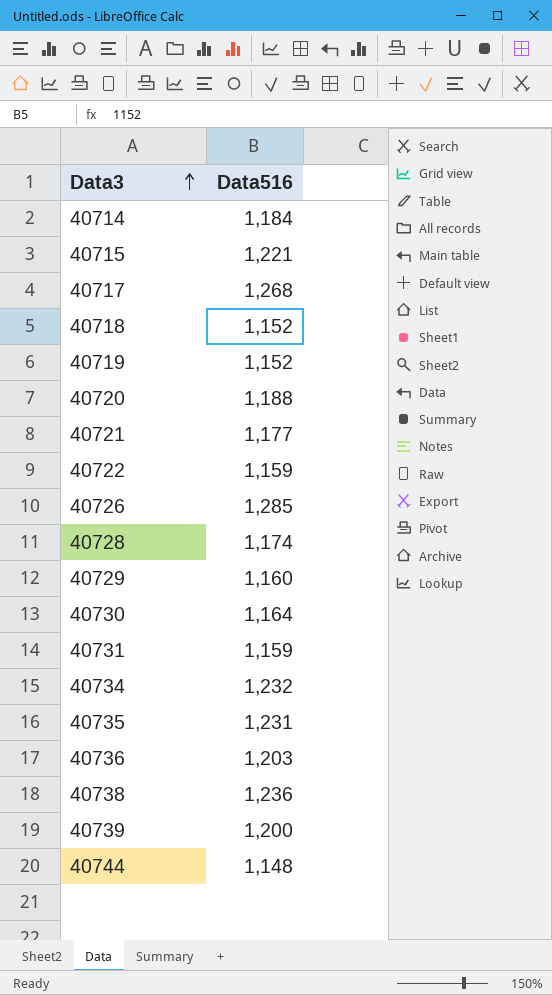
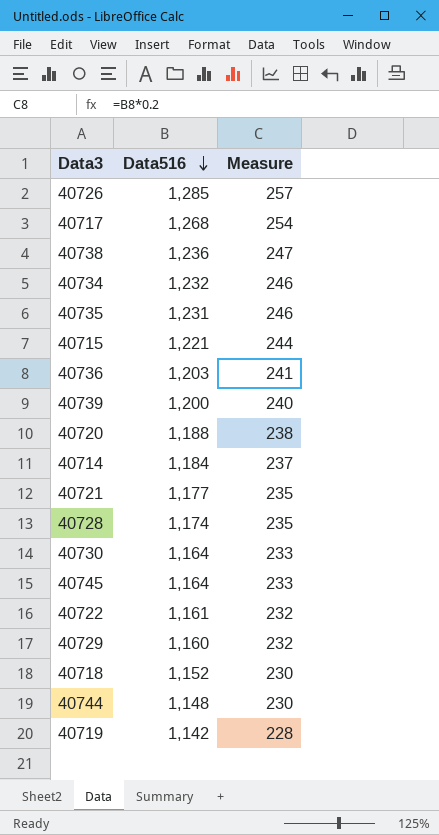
row order: Data3 ascending -> Data516 descending
column Measure | formula: none -> [Data516] * 0.2
row 40731: 1,159 -> none
row 40745: none -> 1,164 | 233
40722 | Data516: 1,159 -> 1,161
40719 | Data516: 1,152 -> 1,142

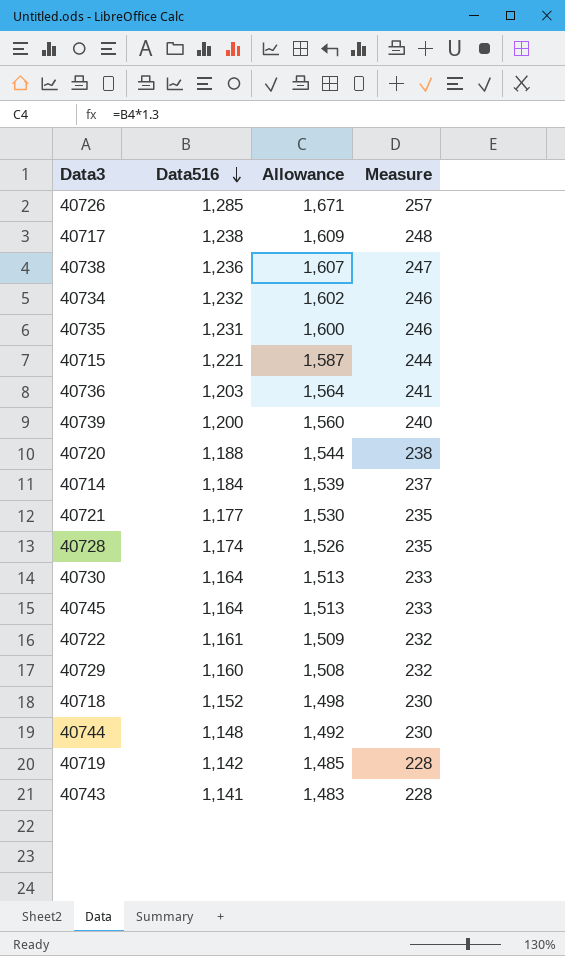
column Allowance | formula: none -> [Data516] * 1.3
40717 | Data516: 1,268 -> 1,238
40717 | Measure: 254 -> 248
row 40743: none -> 1,141 | 1,483 | 228

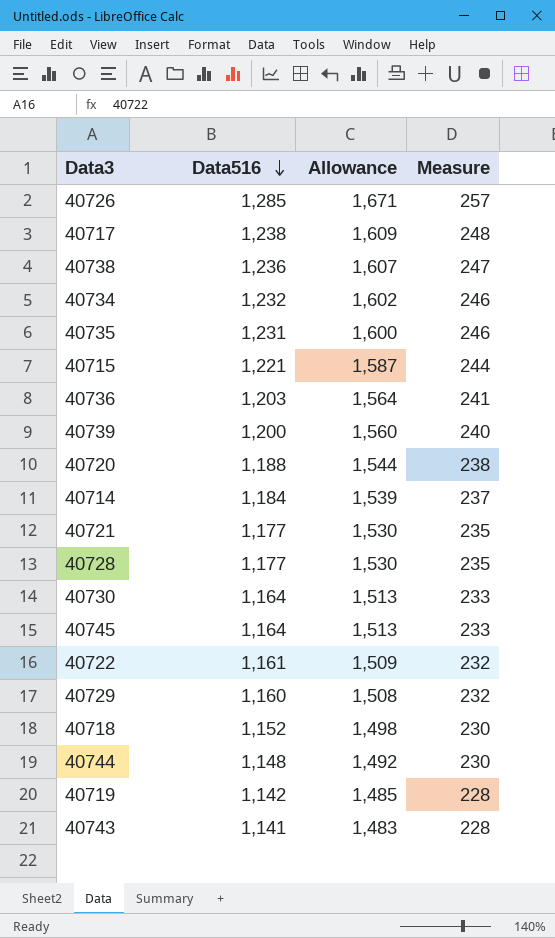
40728 | Data516: 1,174 -> 1,177
40728 | Allowance: 1,526 -> 1,530

